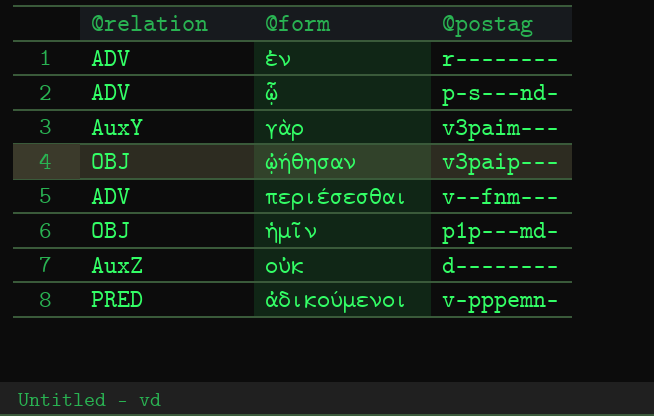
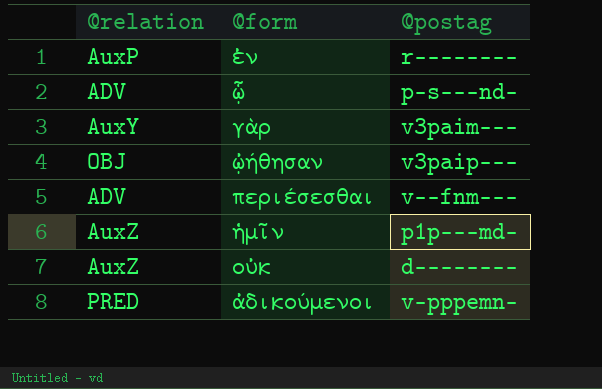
ἐν | @relation: ADV -> AuxP
ἡμῖν | @relation: OBJ -> AuxZ

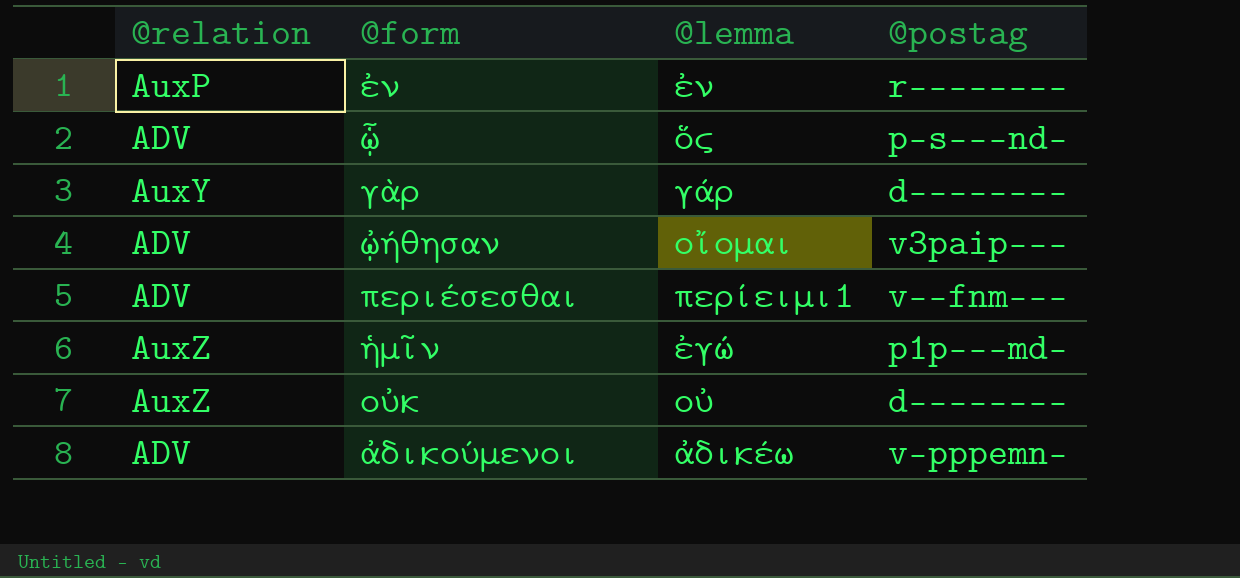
column @lemma | position: none -> 3
γὰρ | @postag: v3paim--- -> d--------
ᾠήθησαν | @relation: OBJ -> ADV
ἀδικούμενοι | @relation: PRED -> ADV

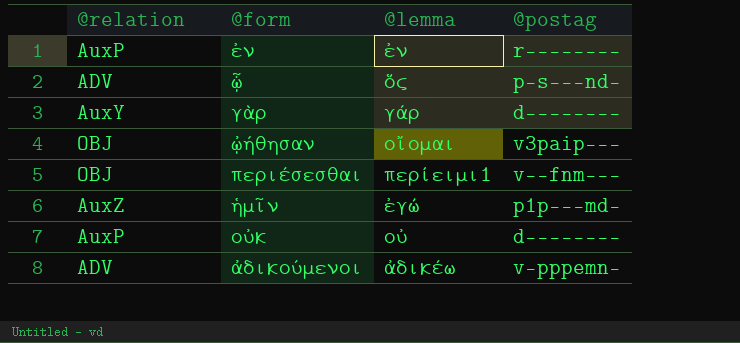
ᾠήθησαν | @relation: ADV -> OBJ
περιέσεσθαι | @relation: ADV -> OBJ
οὐκ | @relation: AuxZ -> AuxP

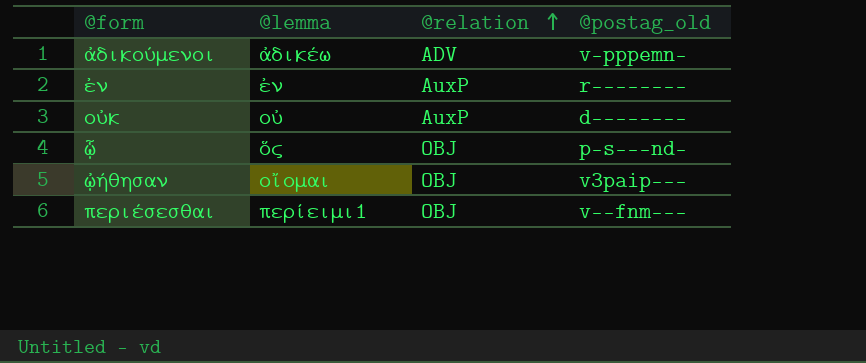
row order: none -> @relation ascending
column @relation | position: 1 -> 3
column name: @postag -> @postag_old
row γὰρ: AuxY | γάρ | d-------- -> none
row ἡμῖν: AuxZ | ἐγώ | p1p---md- -> none
ᾧ | @relation: ADV -> OBJ

